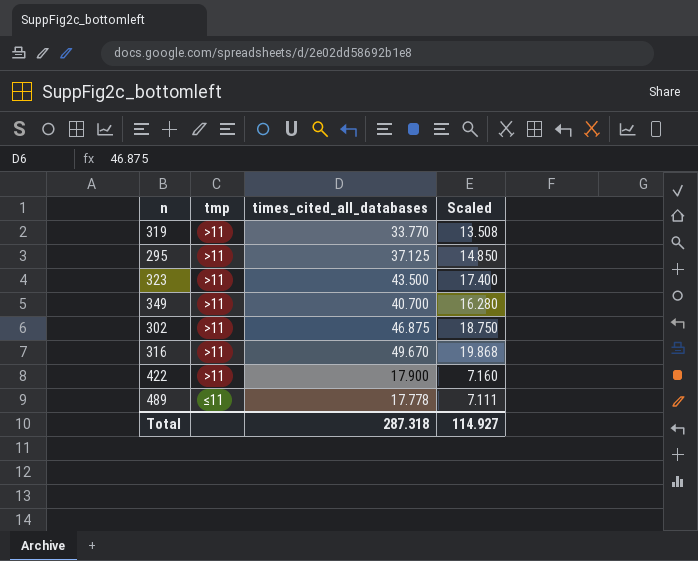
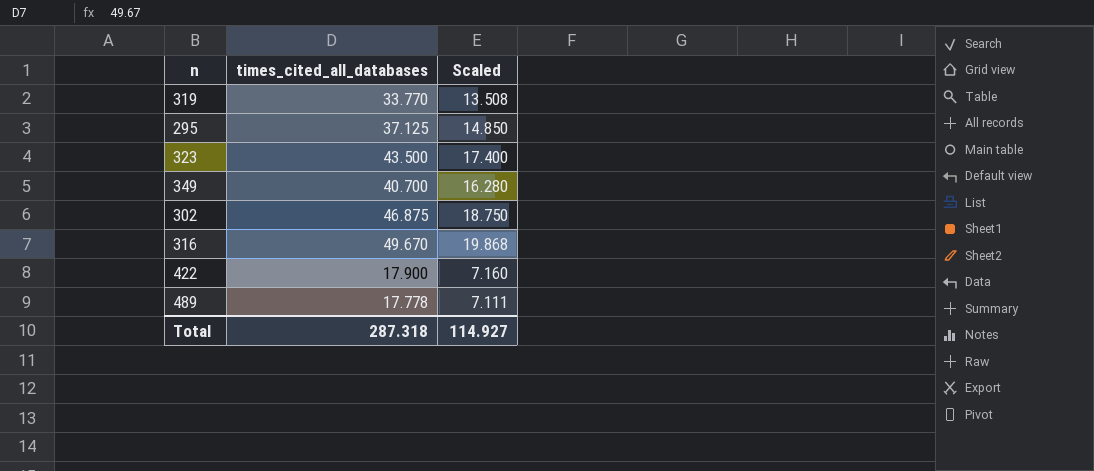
column tmp | position: 2 -> none

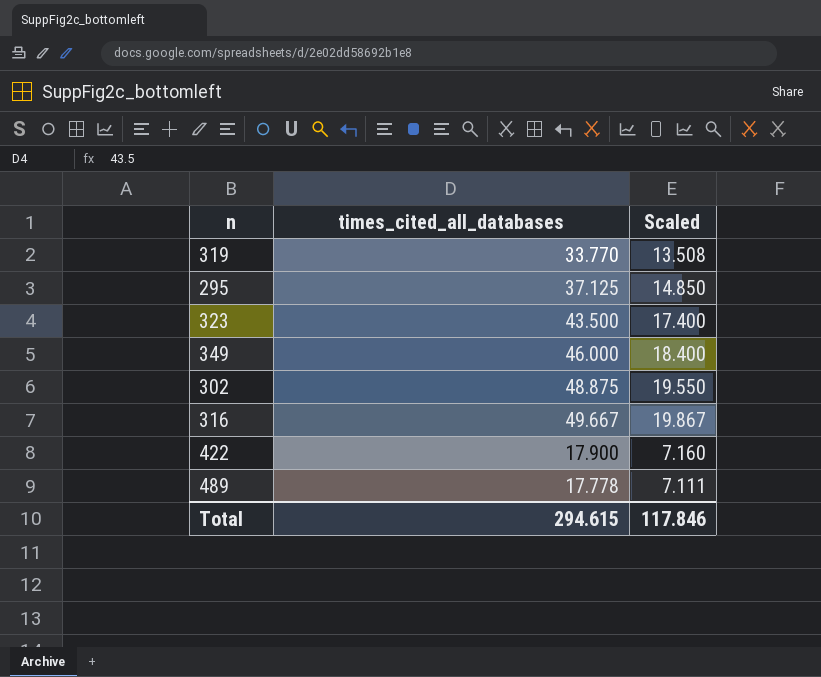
349 | times_cited_all_databases: 40.700 -> 46.000
349 | Scaled: 16.280 -> 18.400
302 | times_cited_all_databases: 46.875 -> 48.875
302 | Scaled: 18.750 -> 19.550
316 | times_cited_all_databases: 49.670 -> 49.667
316 | Scaled: 19.868 -> 19.867
Total | times_cited_all_databases: 287.318 -> 294.615
Total | Scaled: 114.927 -> 117.846

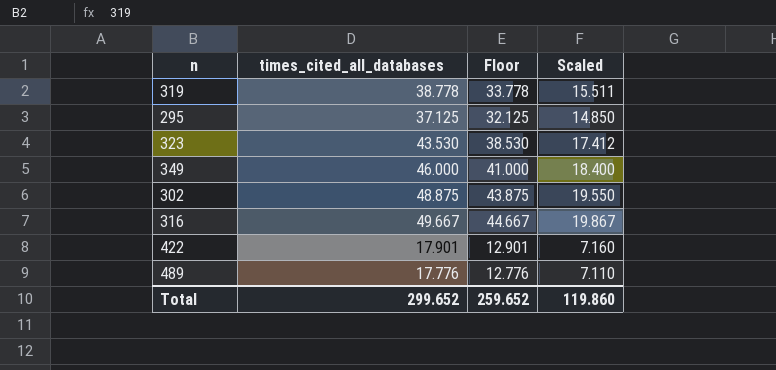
column Floor | formula: none -> [times_cited_all_databases] - 5
319 | times_cited_all_databases: 33.770 -> 38.778
319 | Scaled: 13.508 -> 15.511
323 | times_cited_all_databases: 43.500 -> 43.530
323 | Scaled: 17.400 -> 17.412
422 | times_cited_all_databases: 17.900 -> 17.901
489 | times_cited_all_databases: 17.778 -> 17.776
489 | Scaled: 7.111 -> 7.110
Total | times_cited_all_databases: 294.615 -> 299.652
Total | Scaled: 117.846 -> 119.860

